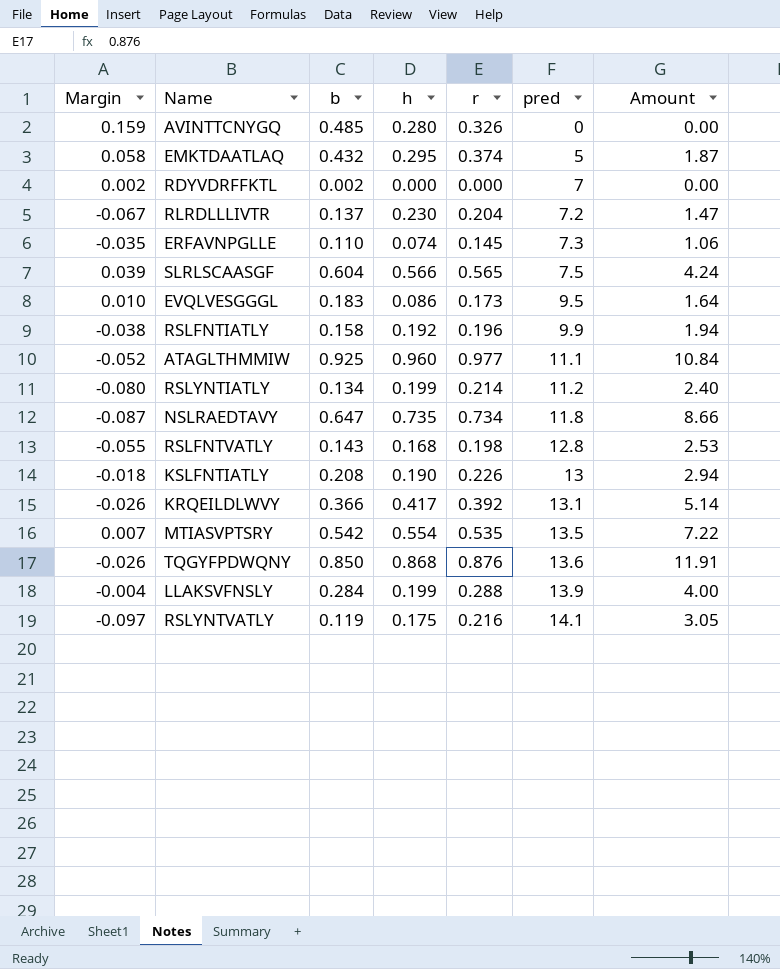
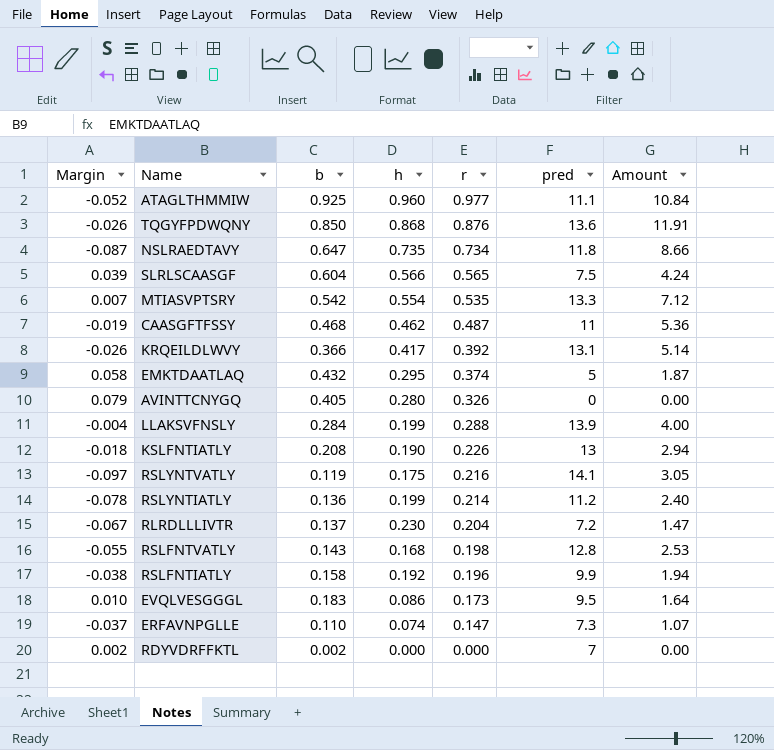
row order: pred ascending -> r descending
MTIASVPTSRY | pred: 13.5 -> 13.3
MTIASVPTSRY | Amount: 7.22 -> 7.12
row CAASGFTFSSY: none -> -0.019 | 0.468 | 0.462 | 0.487 | 11 | 5.36
AVINTTCNYGQ | Margin: 0.159 -> 0.079
AVINTTCNYGQ | b: 0.485 -> 0.405
RSLYNTIATLY | Margin: -0.080 -> -0.078
RSLYNTIATLY | b: 0.134 -> 0.136
ERFAVNPGLLE | Margin: -0.035 -> -0.037
ERFAVNPGLLE | r: 0.145 -> 0.147
ERFAVNPGLLE | Amount: 1.06 -> 1.07

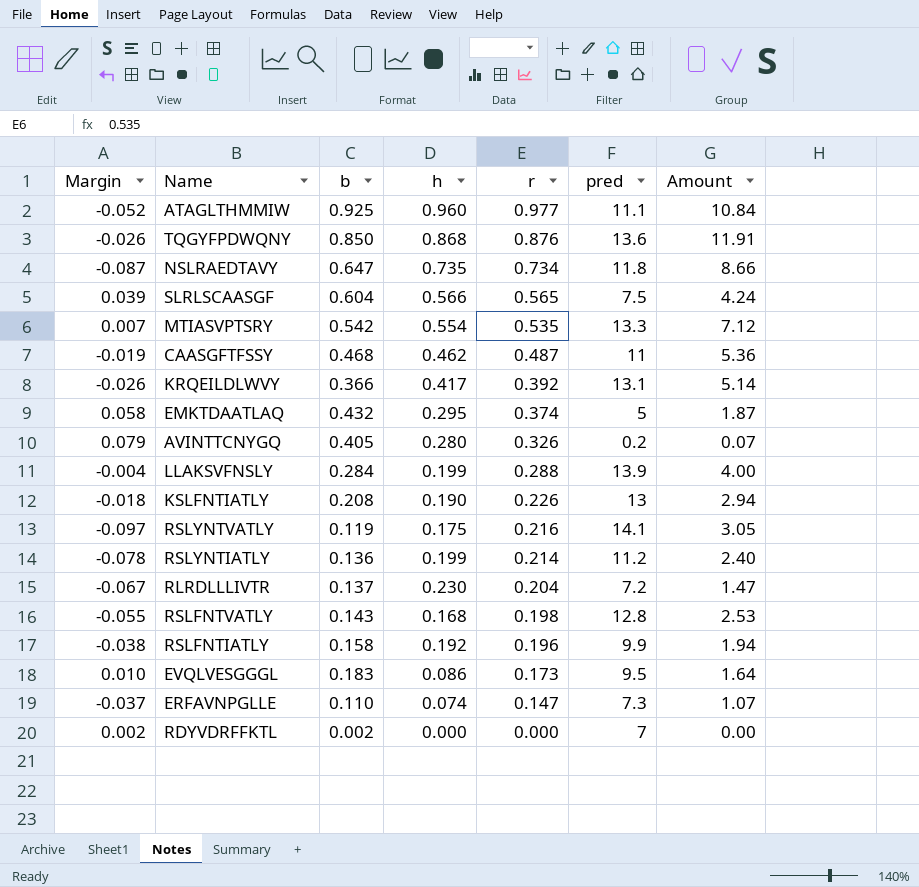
AVINTTCNYGQ | pred: 0 -> 0.2
AVINTTCNYGQ | Amount: 0.00 -> 0.07

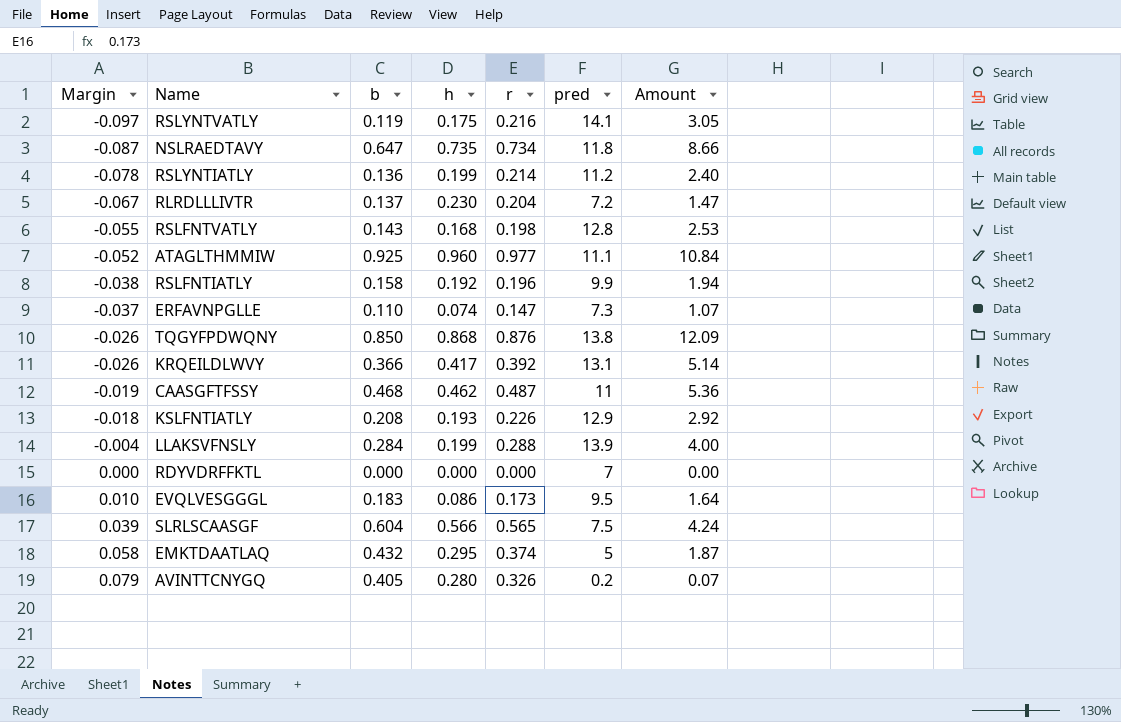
row order: r descending -> Margin ascending
row MTIASVPTSRY: 0.007 | 0.542 | 0.554 | 0.535 | 13.3 | 7.12 -> none
TQGYFPDWQNY | pred: 13.6 -> 13.8
TQGYFPDWQNY | Amount: 11.91 -> 12.09
KSLFNTIATLY | h: 0.190 -> 0.193
KSLFNTIATLY | pred: 13 -> 12.9
KSLFNTIATLY | Amount: 2.94 -> 2.92
RDYVDRFFKTL | Margin: 0.002 -> 0.000
RDYVDRFFKTL | b: 0.002 -> 0.000

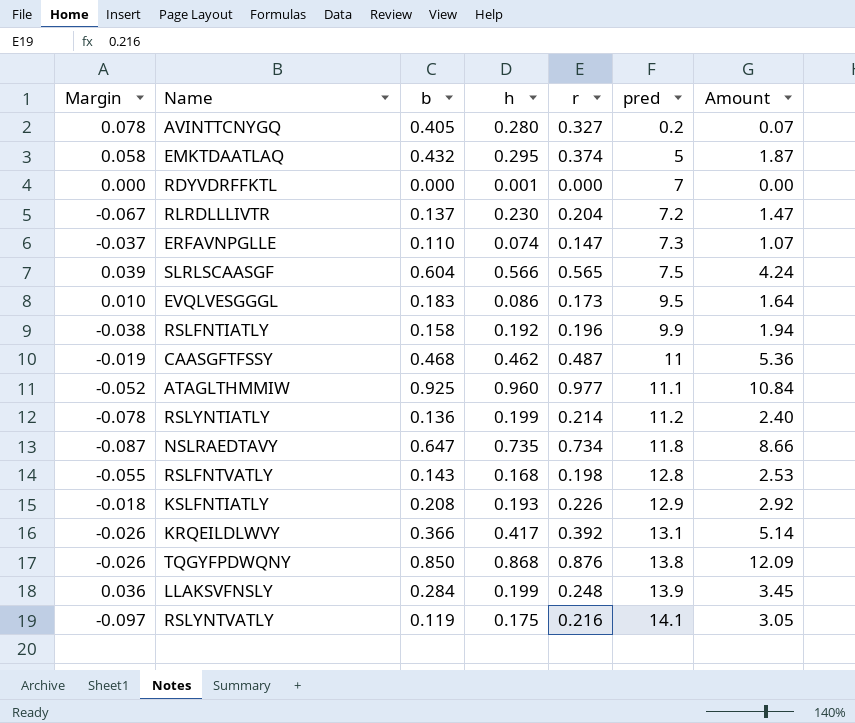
row order: Margin ascending -> pred ascending
AVINTTCNYGQ | Margin: 0.079 -> 0.078
AVINTTCNYGQ | r: 0.326 -> 0.327
RDYVDRFFKTL | h: 0.000 -> 0.001
LLAKSVFNSLY | Margin: -0.004 -> 0.036
LLAKSVFNSLY | r: 0.288 -> 0.248
LLAKSVFNSLY | Amount: 4.00 -> 3.45

